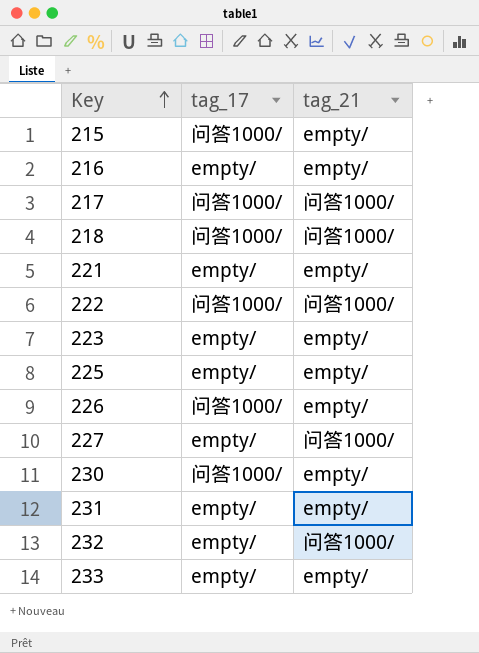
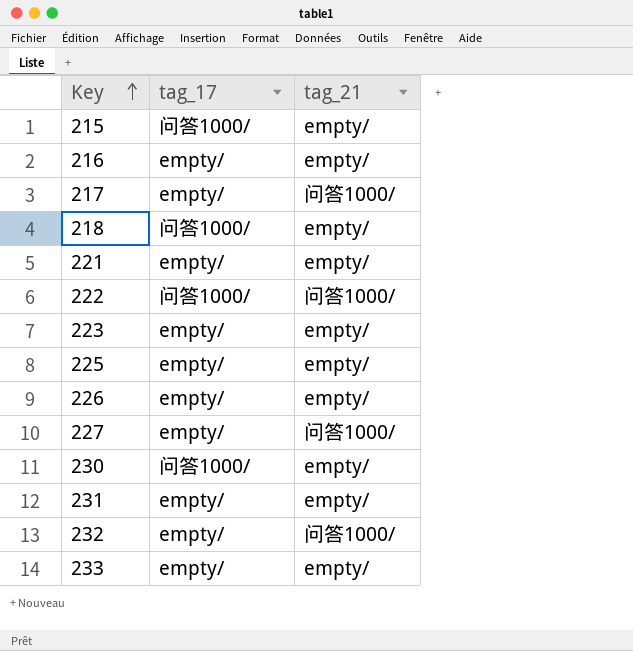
217 | tag_17: 问答1000/ -> empty/
218 | tag_21: 问答1000/ -> empty/
226 | tag_17: 问答1000/ -> empty/

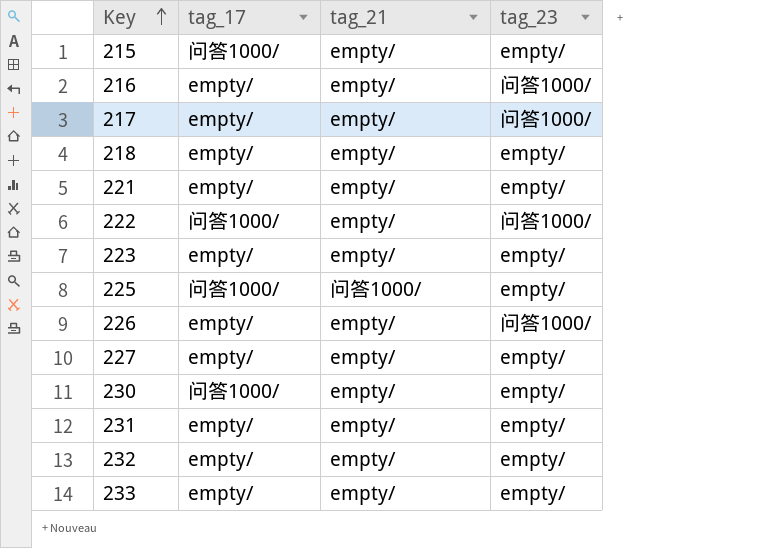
column tag_23 | position: none -> 4
217 | tag_21: 问答1000/ -> empty/
218 | tag_17: 问答1000/ -> empty/
222 | tag_21: 问答1000/ -> empty/
225 | tag_17: empty/ -> 问答1000/
225 | tag_21: empty/ -> 问答1000/
227 | tag_21: 问答1000/ -> empty/
232 | tag_21: 问答1000/ -> empty/

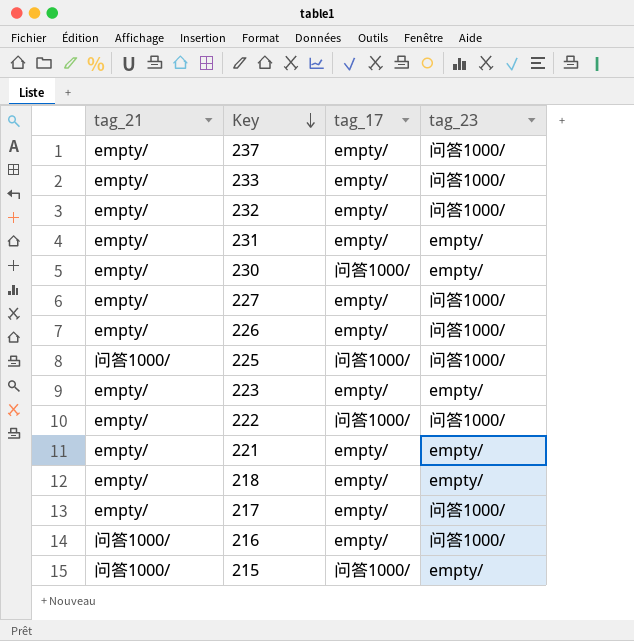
row order: Key ascending -> Key descending
column tag_21 | position: 3 -> 1
row 237: none -> empty/ | empty/ | 问答1000/
233 | tag_23: empty/ -> 问答1000/
232 | tag_23: empty/ -> 问答1000/
227 | tag_23: empty/ -> 问答1000/
225 | tag_23: empty/ -> 问答1000/
216 | tag_21: empty/ -> 问答1000/
215 | tag_21: empty/ -> 问答1000/

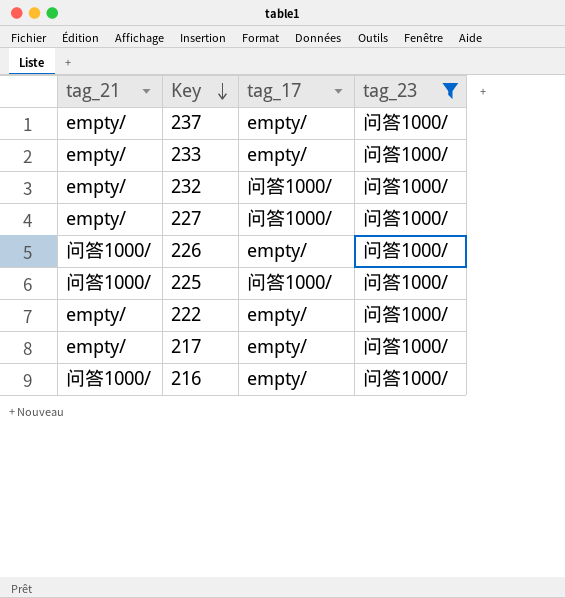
filter: none -> tag_23 = 问答1000/
232 | tag_17: empty/ -> 问答1000/
227 | tag_17: empty/ -> 问答1000/
226 | tag_21: empty/ -> 问答1000/
222 | tag_17: 问答1000/ -> empty/

